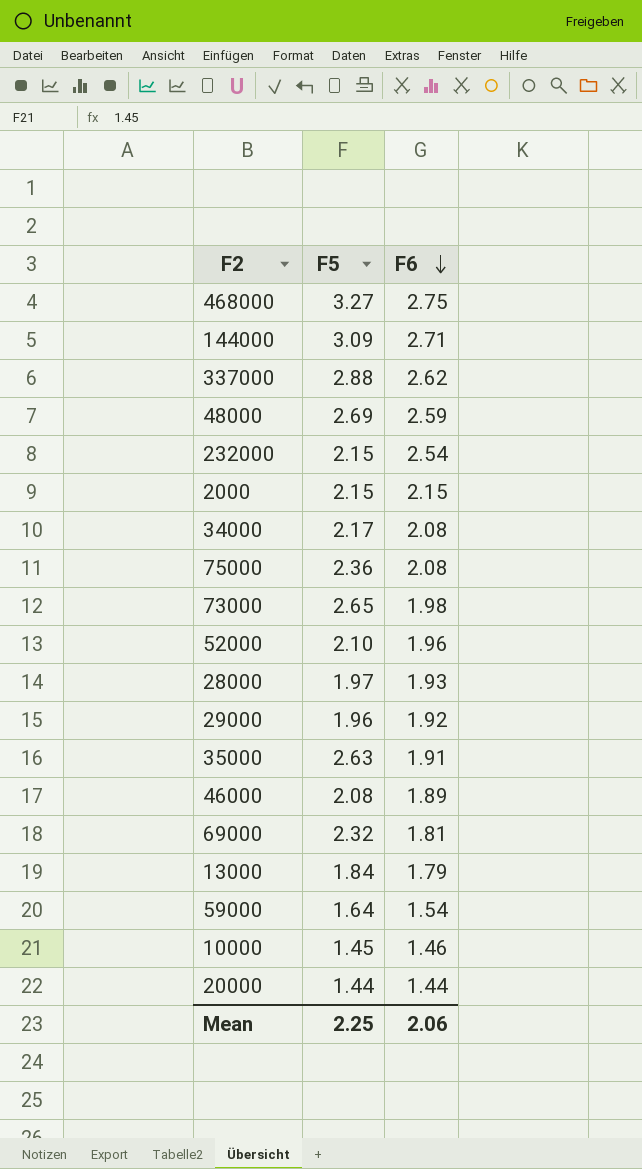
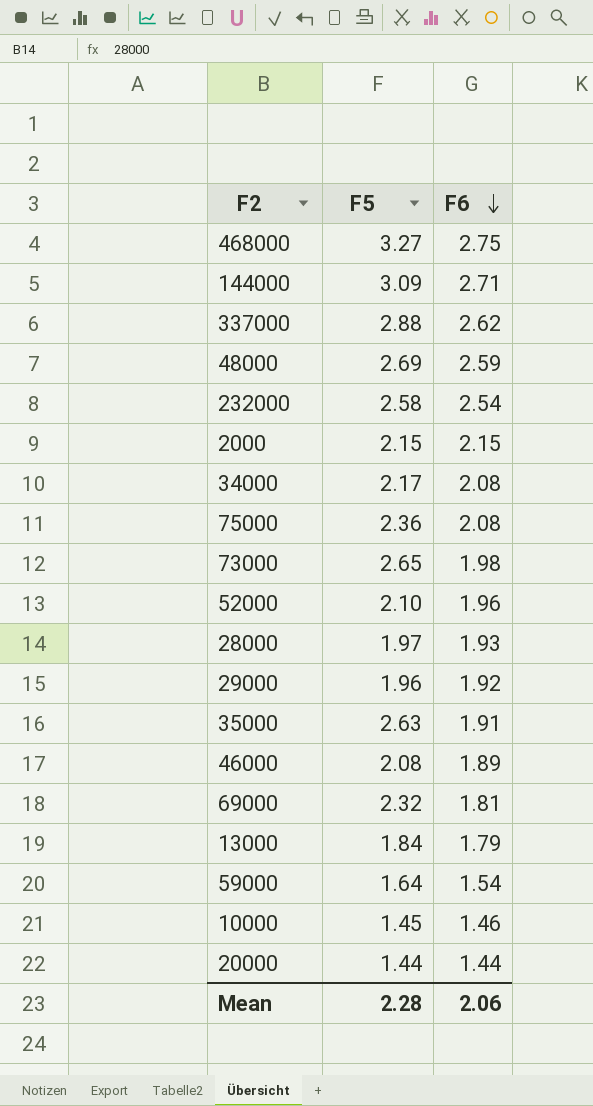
232000 | F5: 2.15 -> 2.58
Mean | F5: 2.25 -> 2.28

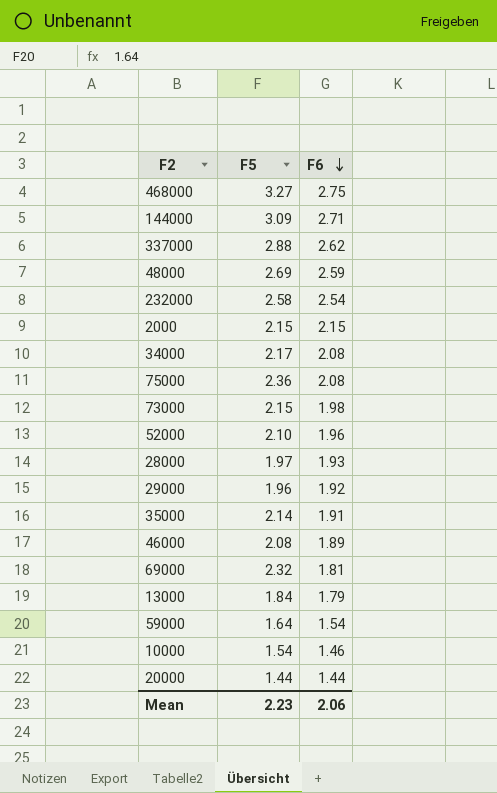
73000 | F5: 2.65 -> 2.15
35000 | F5: 2.63 -> 2.14
10000 | F5: 1.45 -> 1.54
Mean | F5: 2.28 -> 2.23

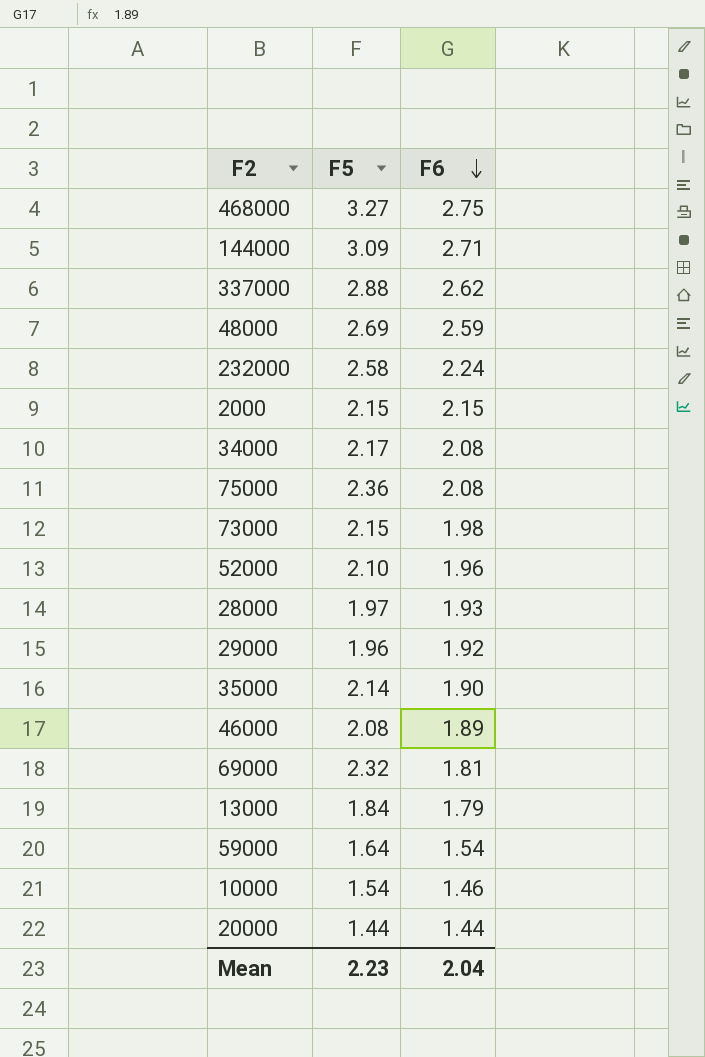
232000 | F6: 2.54 -> 2.24
35000 | F6: 1.91 -> 1.90
Mean | F6: 2.06 -> 2.04

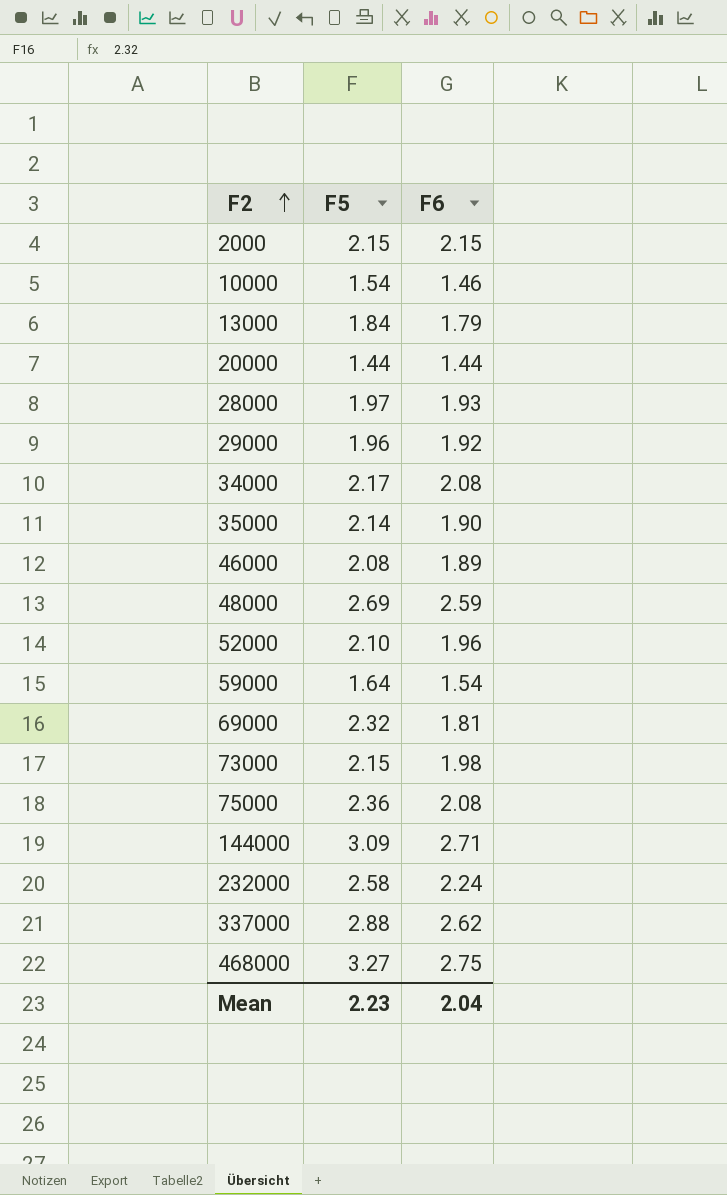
row order: F6 descending -> F2 ascending

